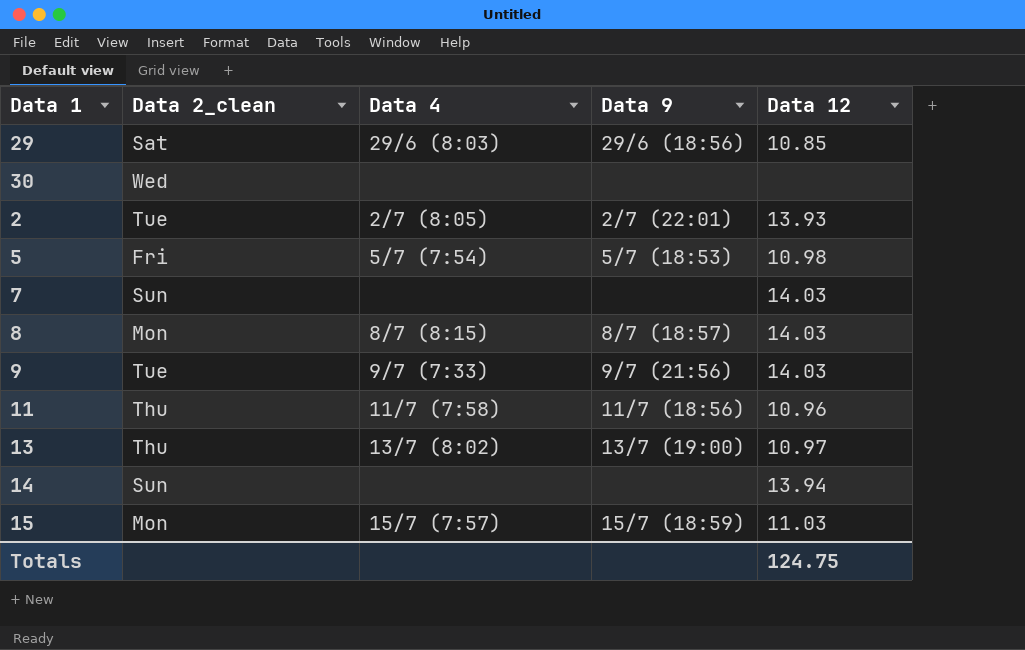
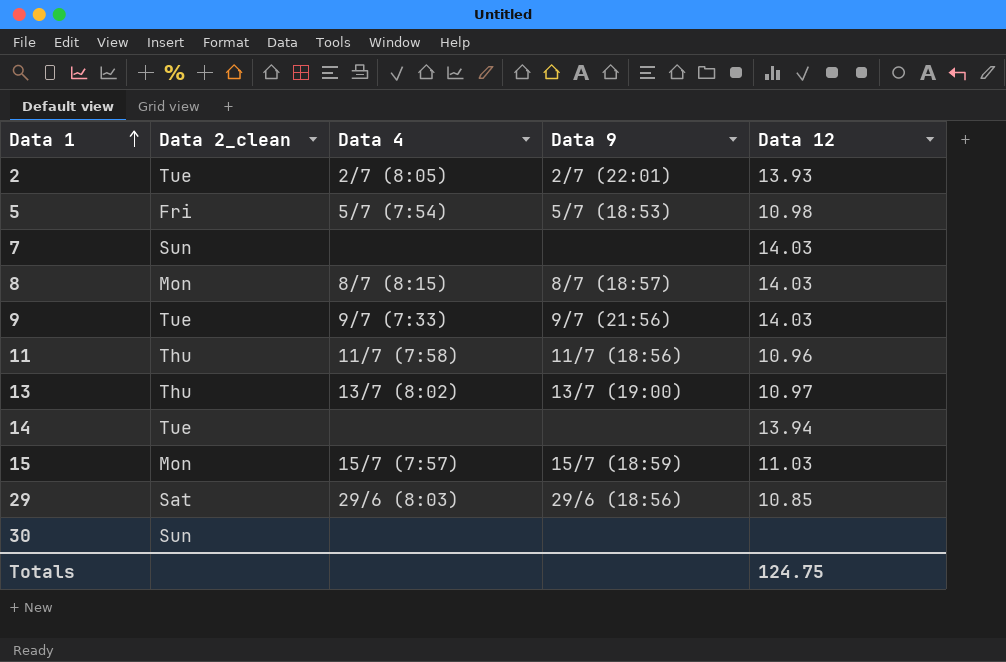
row order: none -> Data 1 ascending
14 | Data 2_clean: Sun -> Tue
30 | Data 2_clean: Wed -> Sun

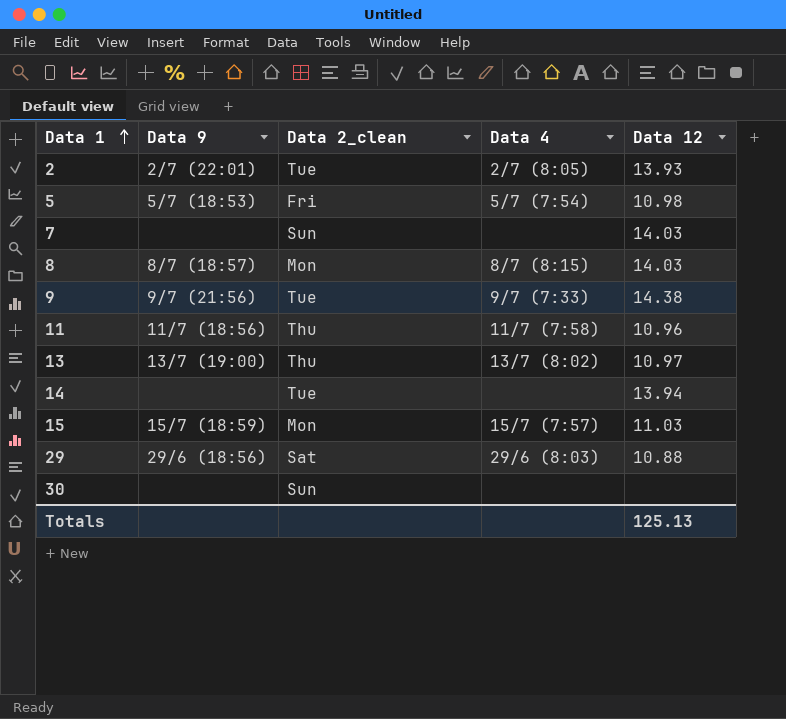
column Data 9 | position: 4 -> 2
9 | Data 12: 14.03 -> 14.38
29 | Data 12: 10.85 -> 10.88
Totals | Data 12: 124.75 -> 125.13

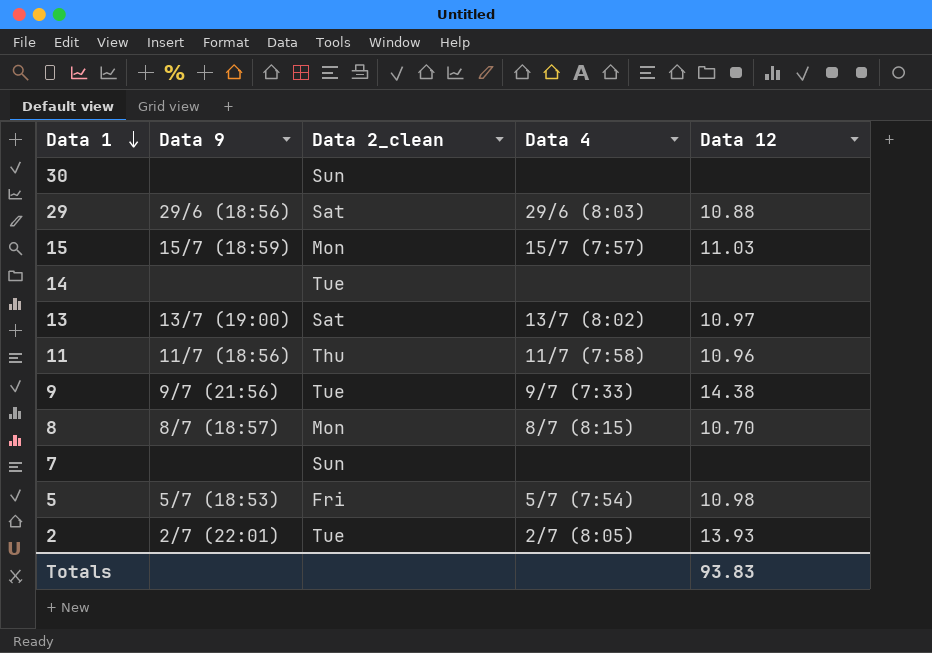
row order: Data 1 ascending -> Data 1 descending
14 | Data 12: 13.94 -> none
13 | Data 2_clean: Thu -> Sat
8 | Data 12: 14.03 -> 10.70
7 | Data 12: 14.03 -> none
Totals | Data 12: 125.13 -> 93.83

